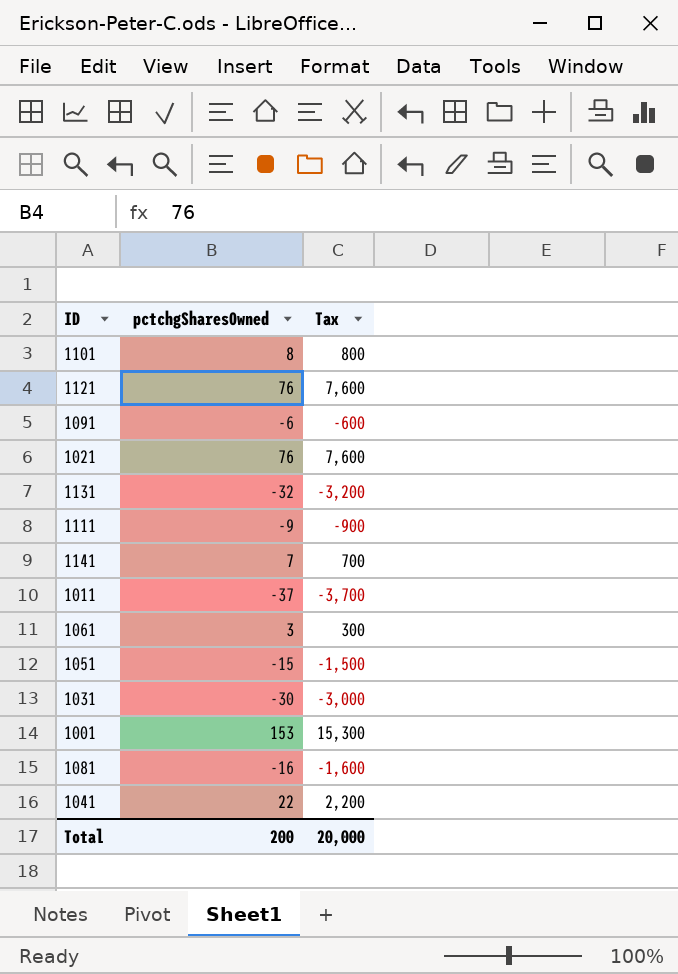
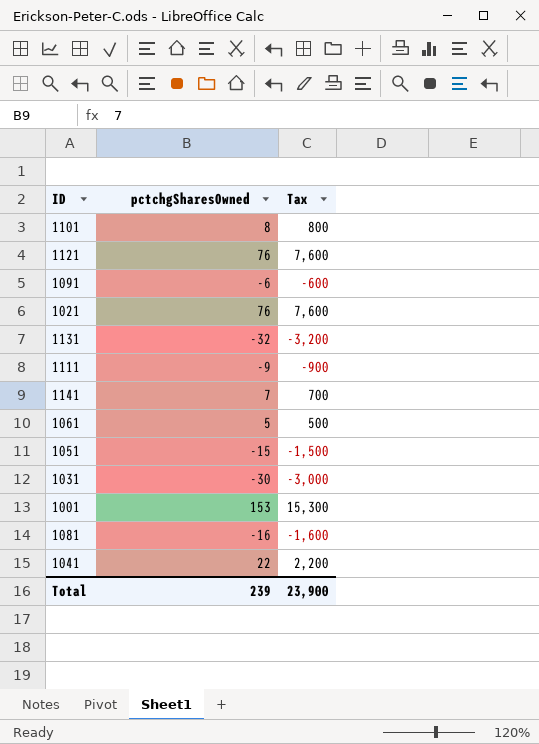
row 1011: -37 | -3,700 -> none
1061 | pctchgSharesOwned: 3 -> 5
1061 | Tax: 300 -> 500
Total | pctchgSharesOwned: 200 -> 239
Total | Tax: 20,000 -> 23,900

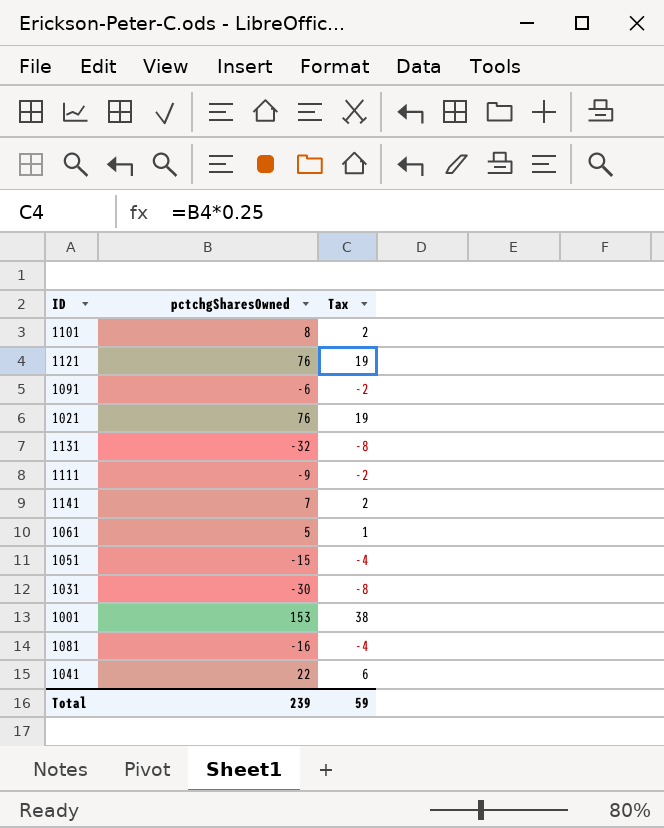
column Tax | formula: [pctchgSharesOwned] * 100 -> [pctchgSharesOwned] * 0.25
Total | Tax: 23,900 -> 59

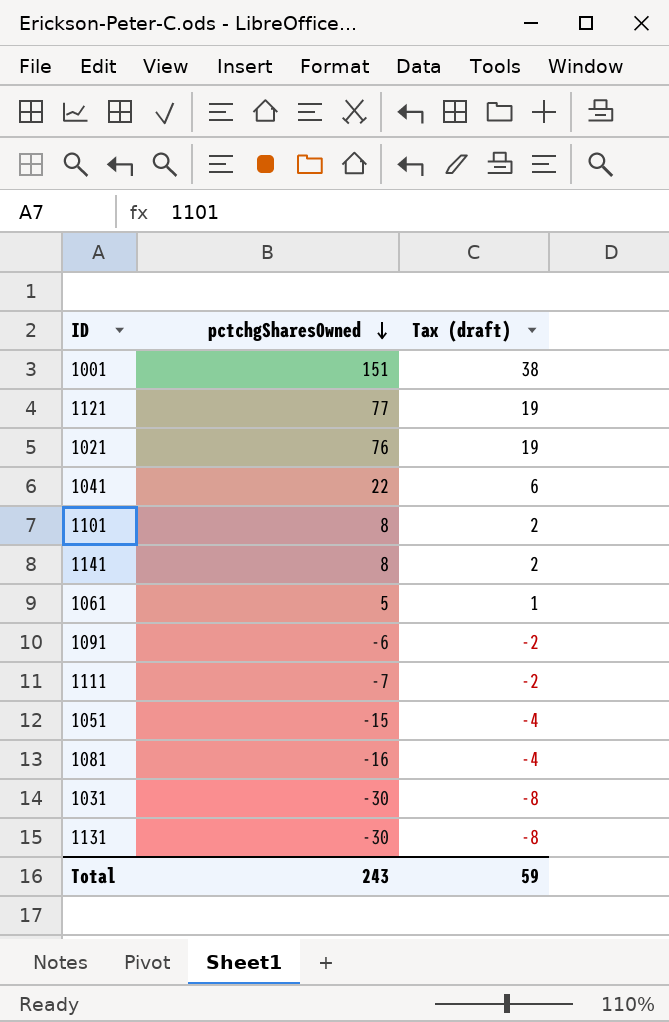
row order: none -> pctchgSharesOwned descending
column name: Tax -> Tax (draft)
1001 | pctchgSharesOwned: 153 -> 151
1121 | pctchgSharesOwned: 76 -> 77
1141 | pctchgSharesOwned: 7 -> 8
1111 | pctchgSharesOwned: -9 -> -7
1131 | pctchgSharesOwned: -32 -> -30
Total | pctchgSharesOwned: 239 -> 243

